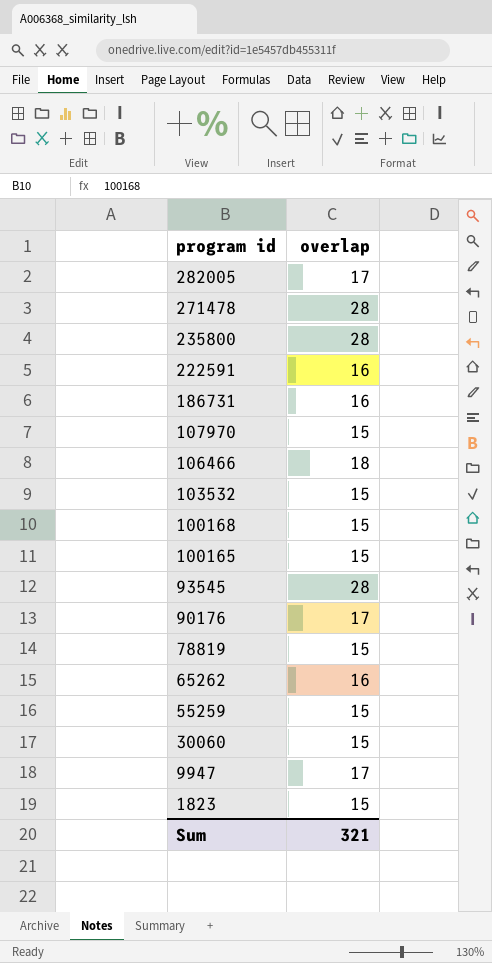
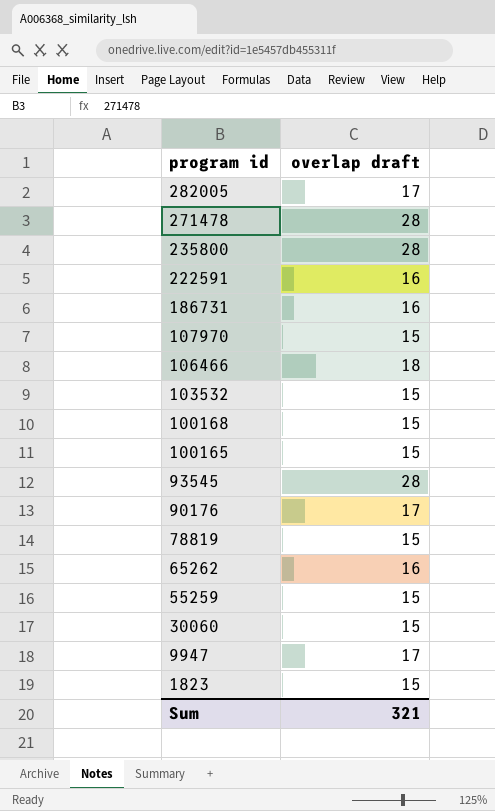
column name: overlap -> overlap draft

